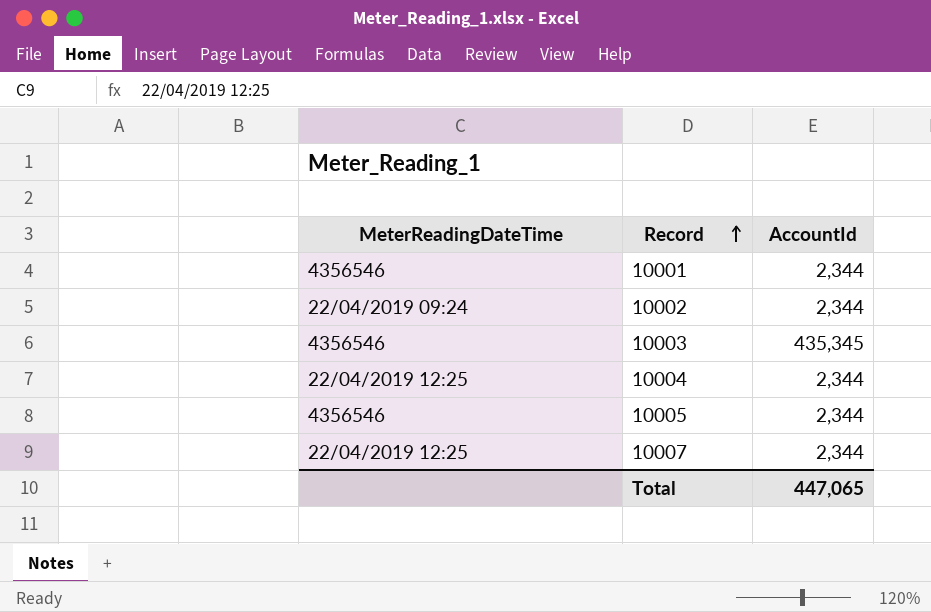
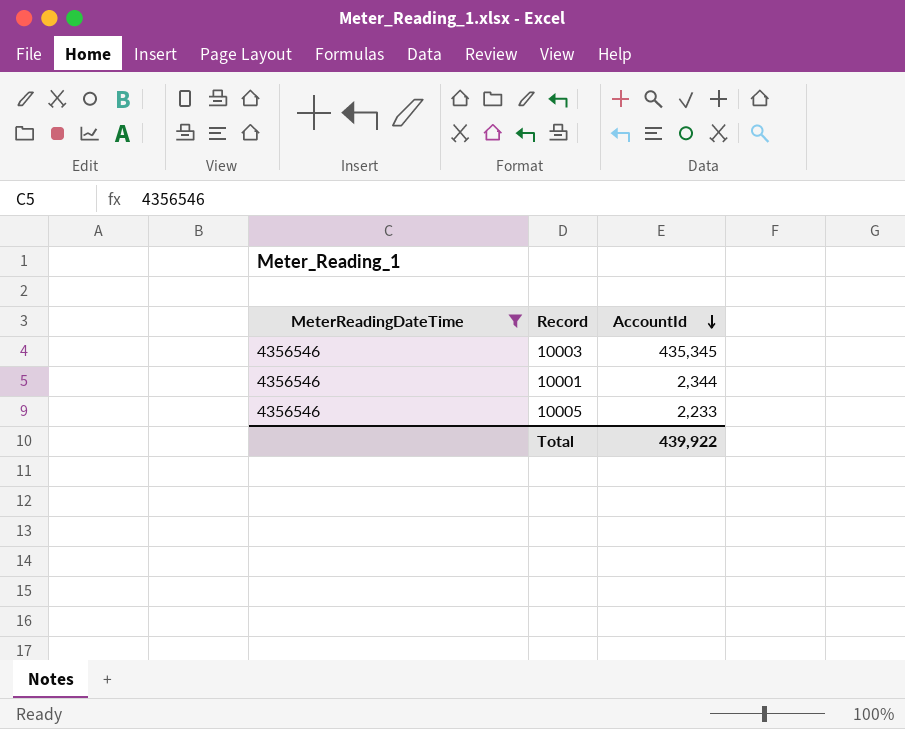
filter: none -> MeterReadingDateTime = 4356546
row order: Record ascending -> AccountId descending
10005 | AccountId: 2,344 -> 2,233
Total | AccountId: 447,065 -> 439,922

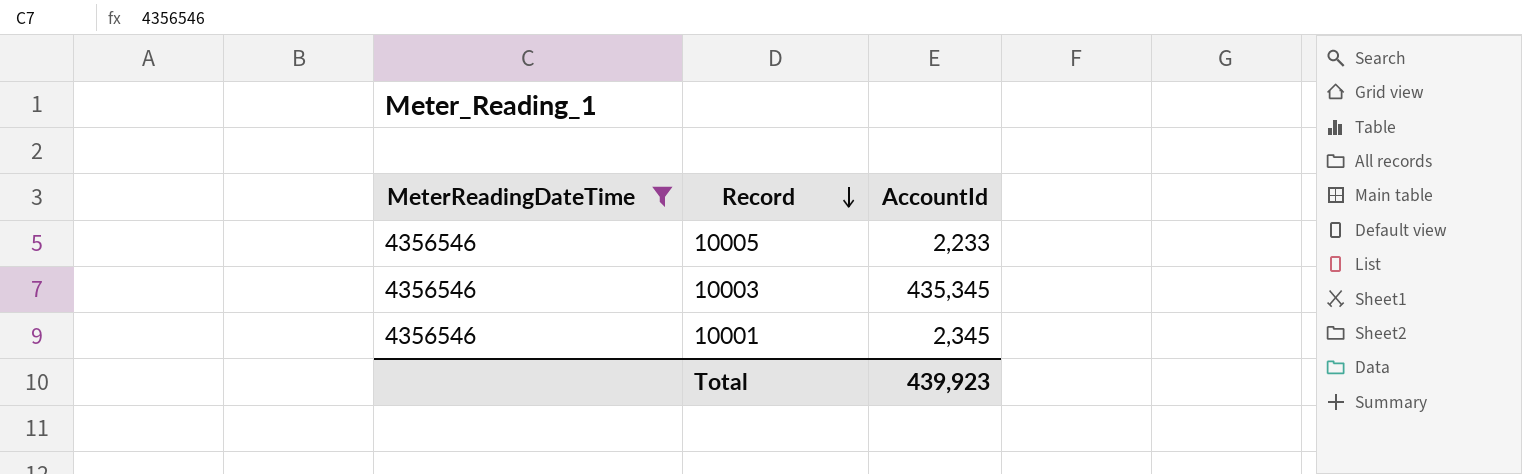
row order: AccountId descending -> Record descending
10001 | AccountId: 2,344 -> 2,345
Total | AccountId: 439,922 -> 439,923

